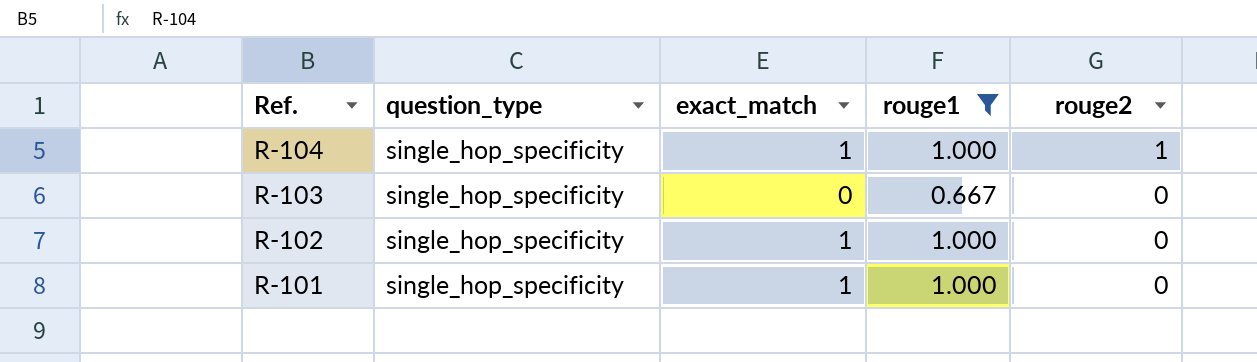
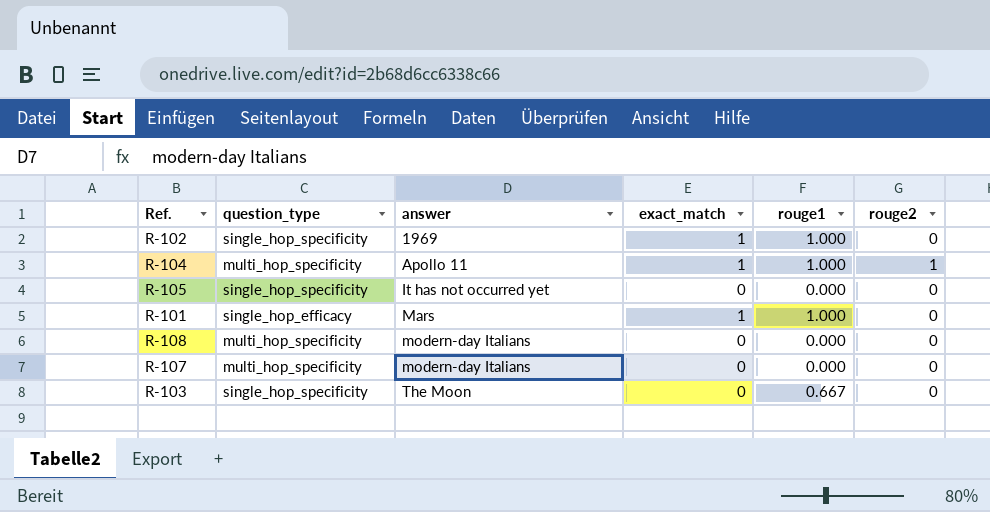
filter: rouge1 != 0.000 -> none
row order: Ref. descending -> answer ascending
column answer | position: none -> 3
R-104 | question_type: single_hop_specificity -> multi_hop_specificity
R-101 | question_type: single_hop_specificity -> single_hop_efficacy

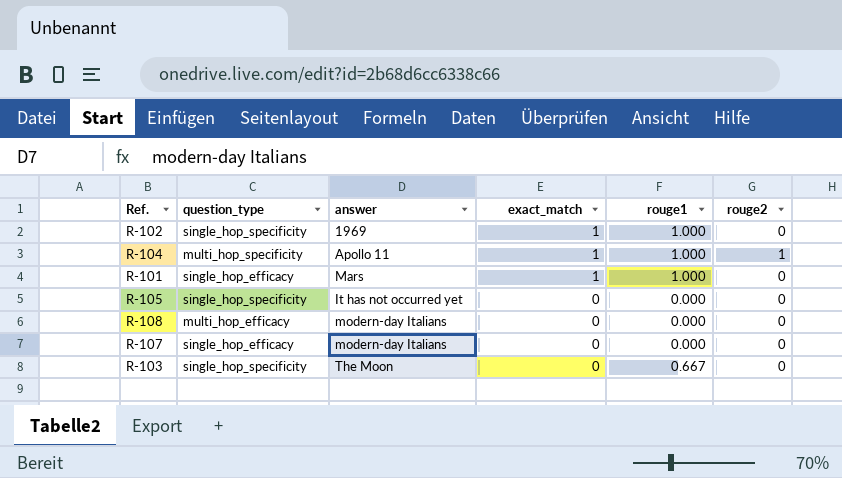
row order: answer ascending -> exact_match descending
R-108 | question_type: multi_hop_specificity -> multi_hop_efficacy
R-107 | question_type: multi_hop_specificity -> single_hop_efficacy

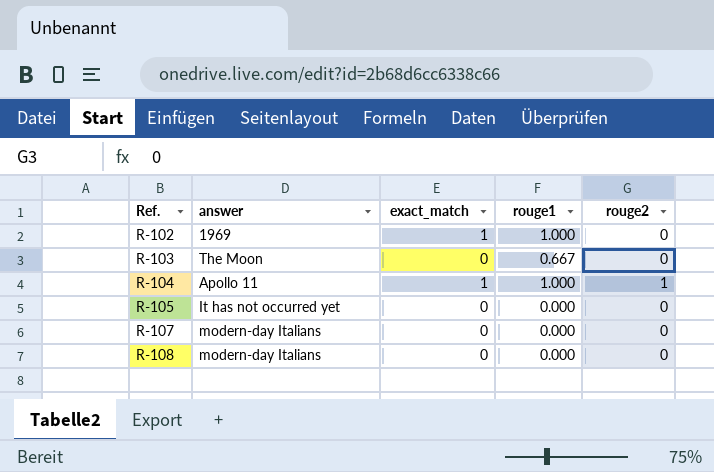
row order: exact_match descending -> Ref. ascending
column question_type | position: 2 -> none
row R-101: single_hop_efficacy | Mars | 1 | 1.000 | 0 -> none

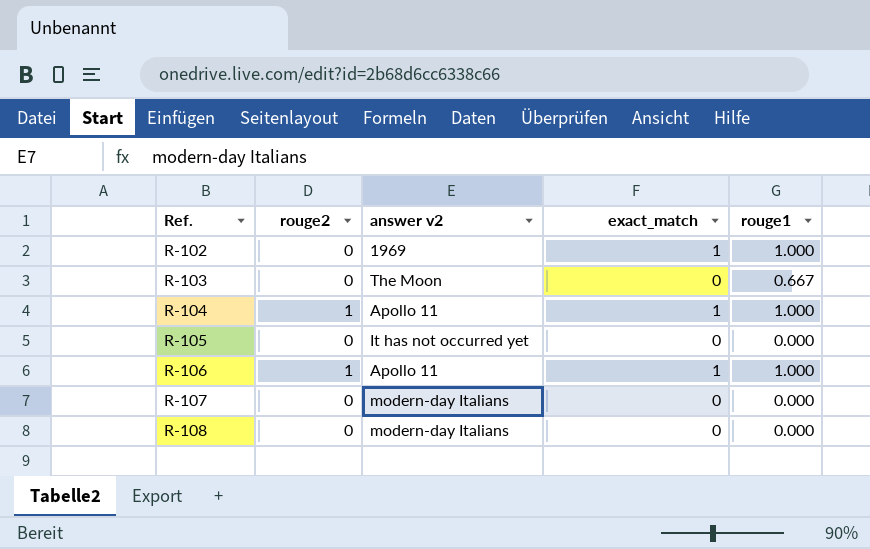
column rouge2 | position: 5 -> 2
column name: answer -> answer v2
row R-106: none -> 1 | Apollo 11 | 1 | 1.000

